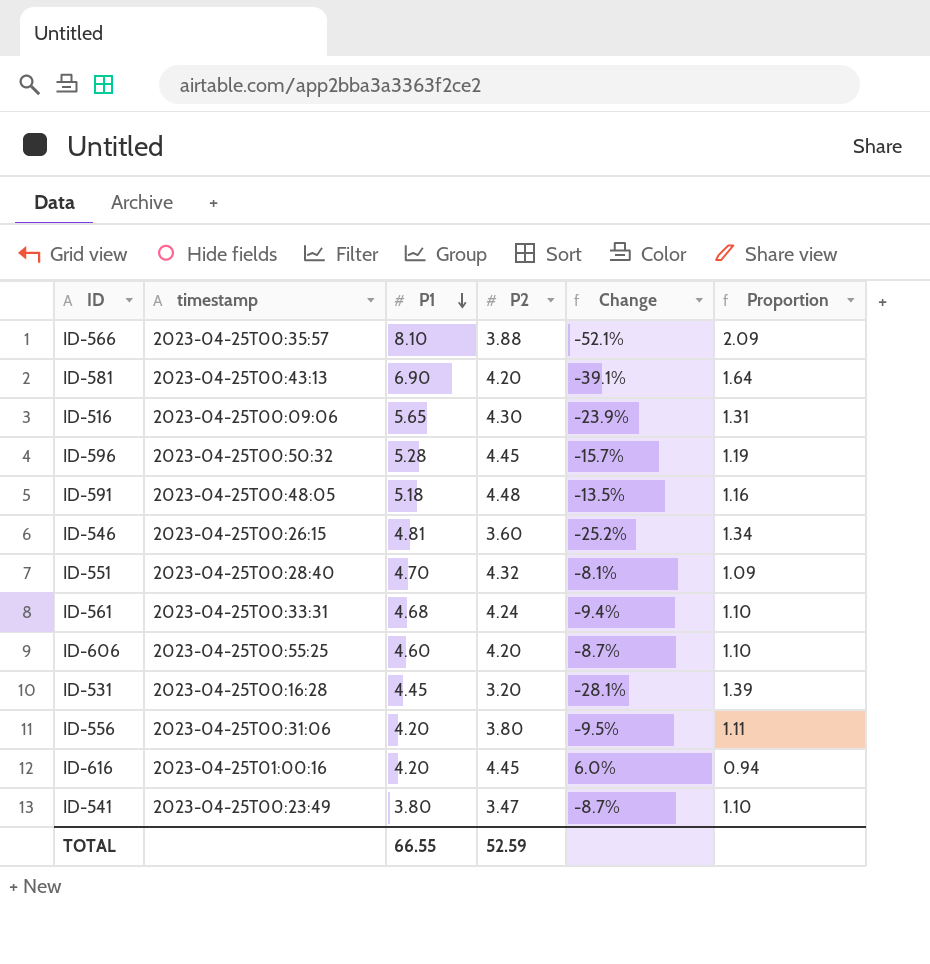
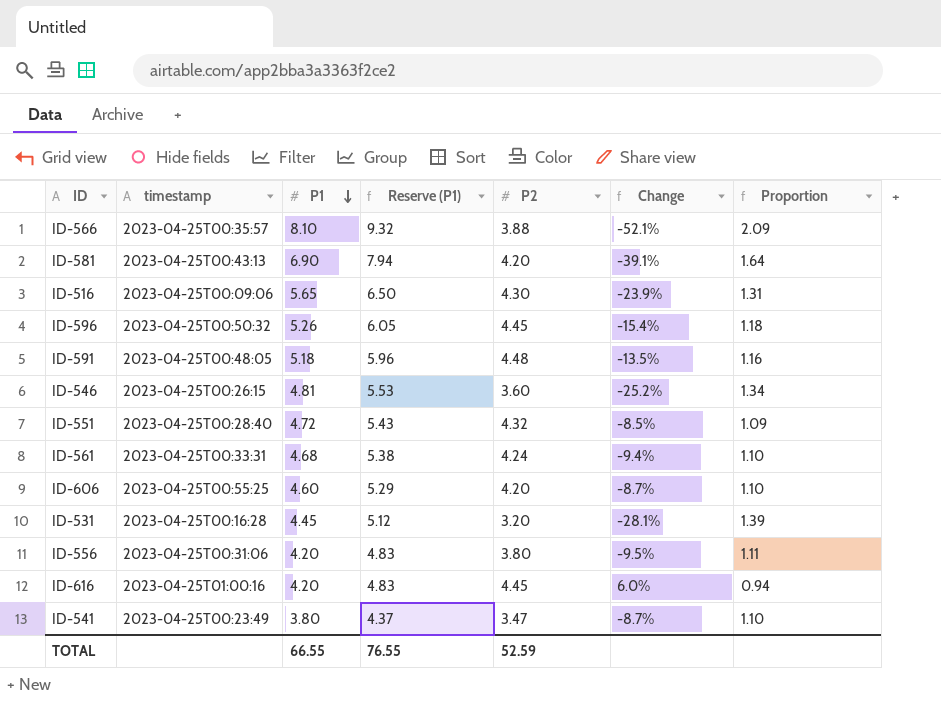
column Reserve (P1) | formula: none -> [P1] * 1.15
ID-596 | P1: 5.28 -> 5.26
ID-596 | Change: -15.7% -> -15.4%
ID-596 | Proportion: 1.19 -> 1.18
ID-551 | P1: 4.70 -> 4.72
ID-551 | Change: -8.1% -> -8.5%

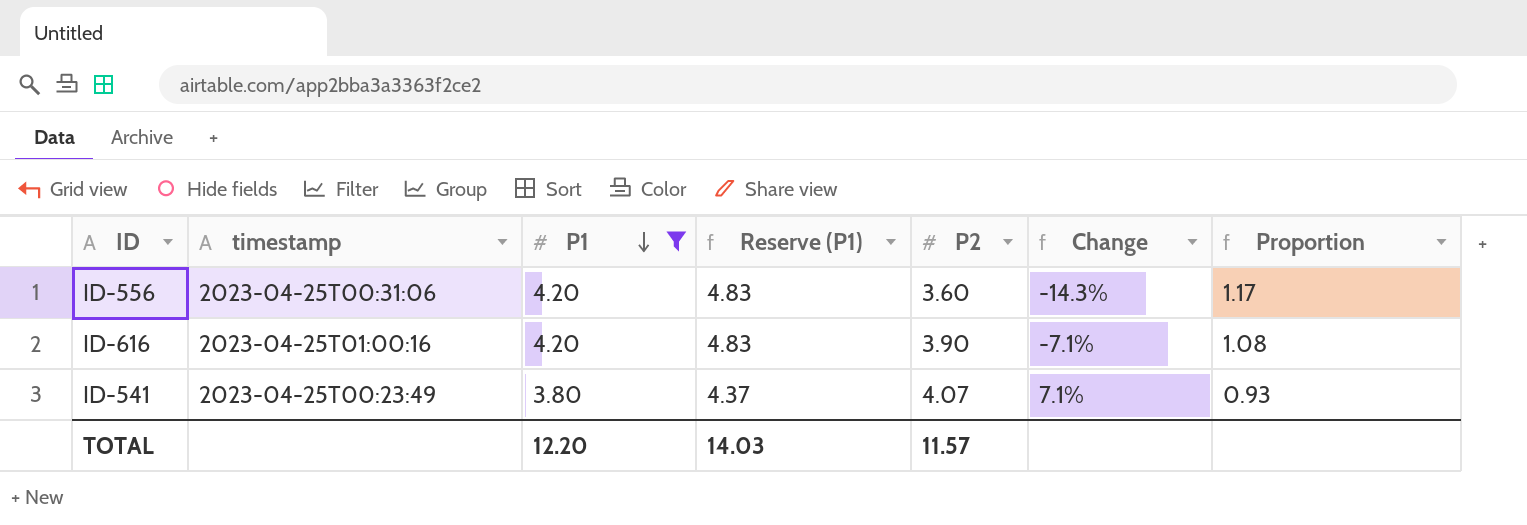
filter: none -> P1 <= 4.20
ID-556 | P2: 3.80 -> 3.60
ID-556 | Change: -9.5% -> -14.3%
ID-556 | Proportion: 1.11 -> 1.17
ID-616 | P2: 4.45 -> 3.90
ID-616 | Change: 6.0% -> -7.1%
ID-616 | Proportion: 0.94 -> 1.08
ID-541 | P2: 3.47 -> 4.07
ID-541 | Change: -8.7% -> 7.1%
ID-541 | Proportion: 1.10 -> 0.93
TOTAL | P1: 66.55 -> 12.20
TOTAL | Reserve (P1): 76.55 -> 14.03
TOTAL | P2: 52.59 -> 11.57

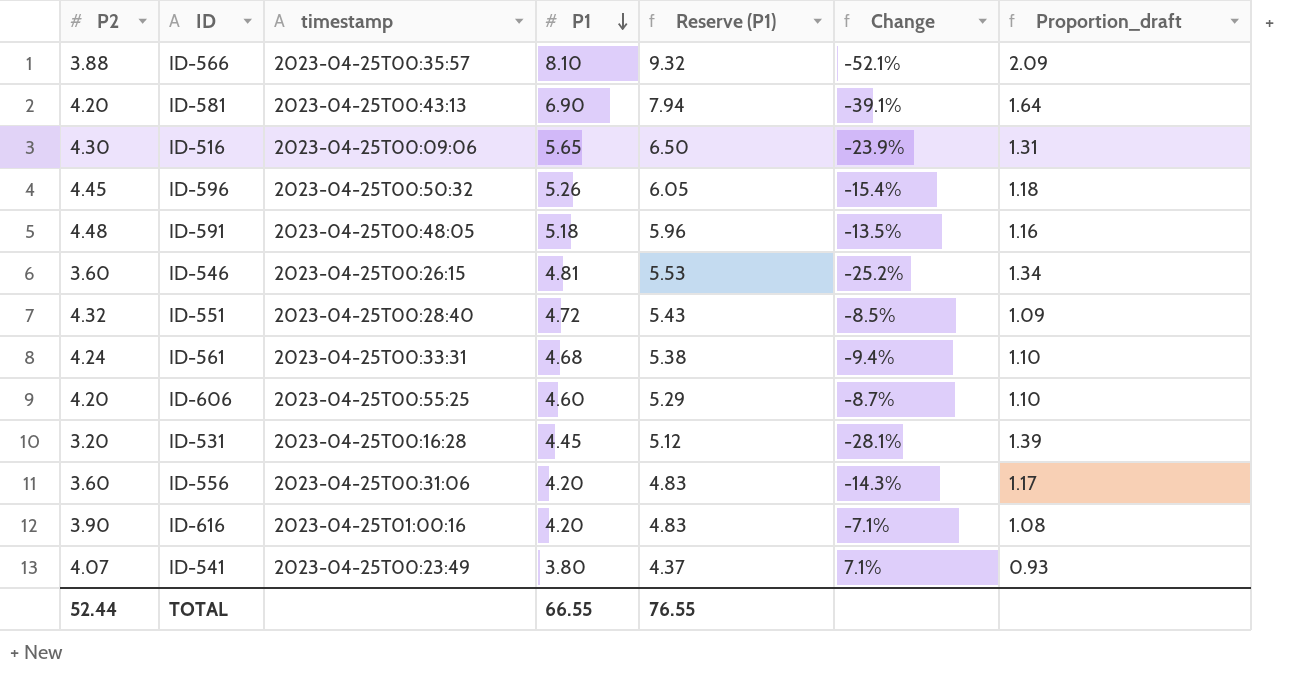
filter: P1 <= 4.20 -> none
column P2 | position: 5 -> 1
column name: Proportion -> Proportion_draft
TOTAL | P2: 11.57 -> 52.44
TOTAL | P1: 12.20 -> 66.55
TOTAL | Reserve (P1): 14.03 -> 76.55

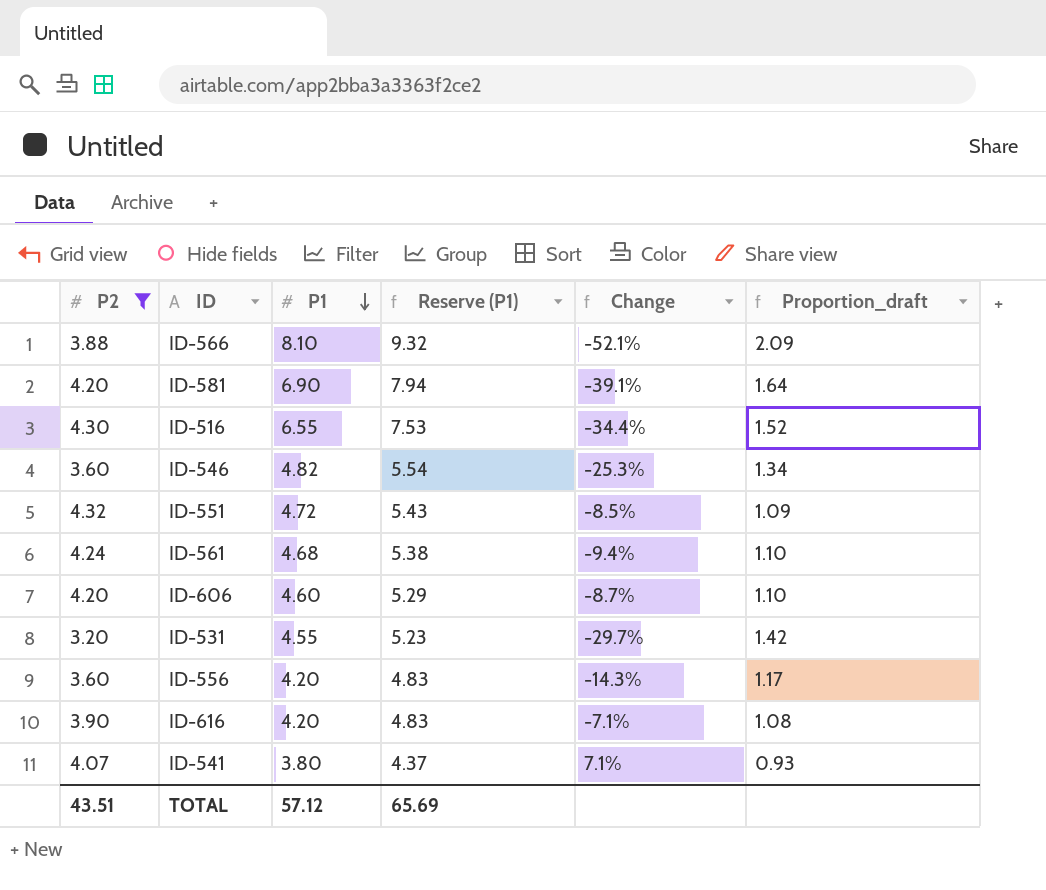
filter: none -> P2 <= 4.32
column timestamp | position: 3 -> none
ID-516 | P1: 5.65 -> 6.55
ID-516 | Reserve (P1): 6.50 -> 7.53
ID-516 | Change: -23.9% -> -34.4%
ID-516 | Proportion_draft: 1.31 -> 1.52
ID-546 | P1: 4.81 -> 4.82
ID-546 | Reserve (P1): 5.53 -> 5.54
ID-546 | Change: -25.2% -> -25.3%
ID-531 | P1: 4.45 -> 4.55
ID-531 | Reserve (P1): 5.12 -> 5.23
ID-531 | Change: -28.1% -> -29.7%
ID-531 | Proportion_draft: 1.39 -> 1.42
TOTAL | P2: 52.44 -> 43.51
TOTAL | P1: 66.55 -> 57.12
TOTAL | Reserve (P1): 76.55 -> 65.69

